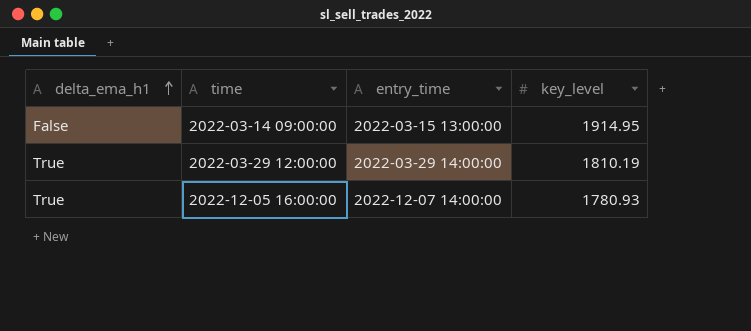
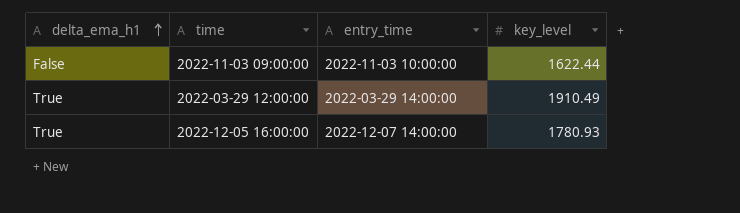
row 2022-03-14 09:00:00: False | 2022-03-15 13:00:00 | 1914.95 -> none
row 2022-11-03 09:00:00: none -> False | 2022-11-03 10:00:00 | 1622.44
2022-03-29 12:00:00 | key_level: 1810.19 -> 1910.49

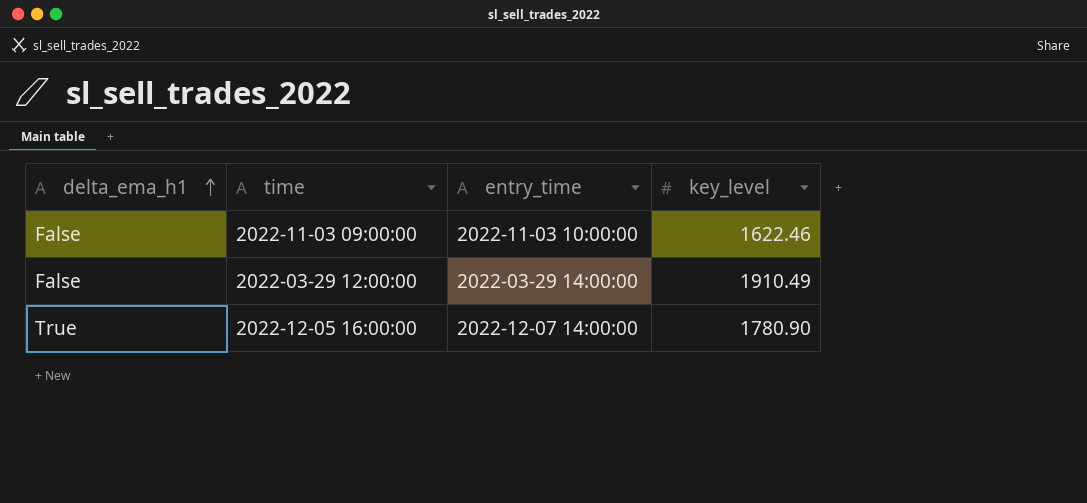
2022-11-03 09:00:00 | key_level: 1622.44 -> 1622.46
2022-03-29 12:00:00 | delta_ema_h1: True -> False
2022-12-05 16:00:00 | key_level: 1780.93 -> 1780.90

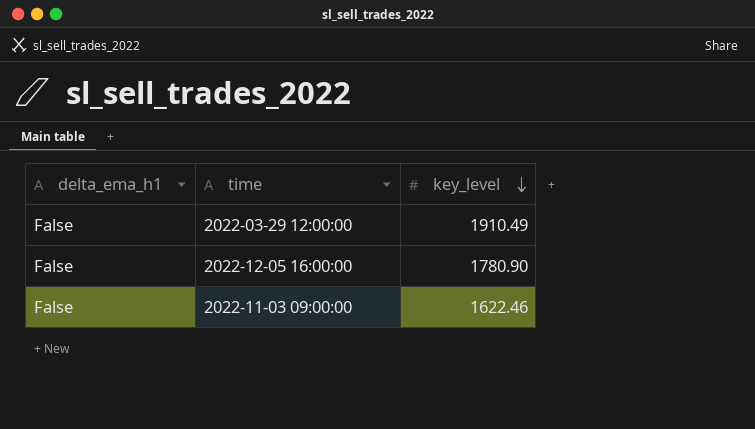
row order: delta_ema_h1 ascending -> key_level descending
column entry_time | position: 3 -> none
2022-12-05 16:00:00 | delta_ema_h1: True -> False

